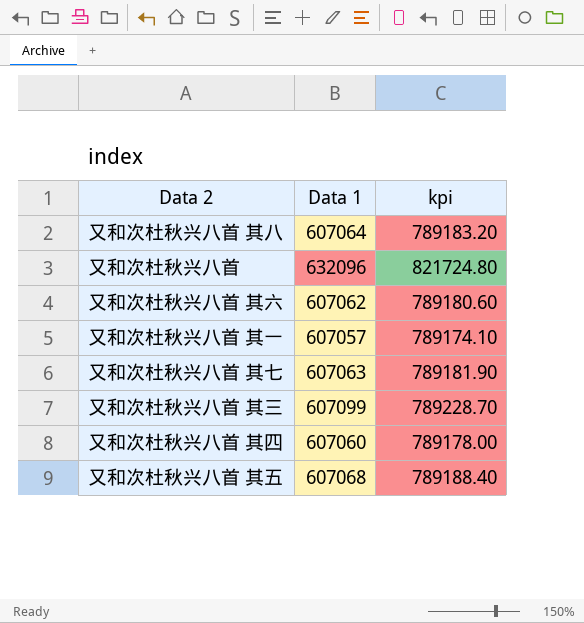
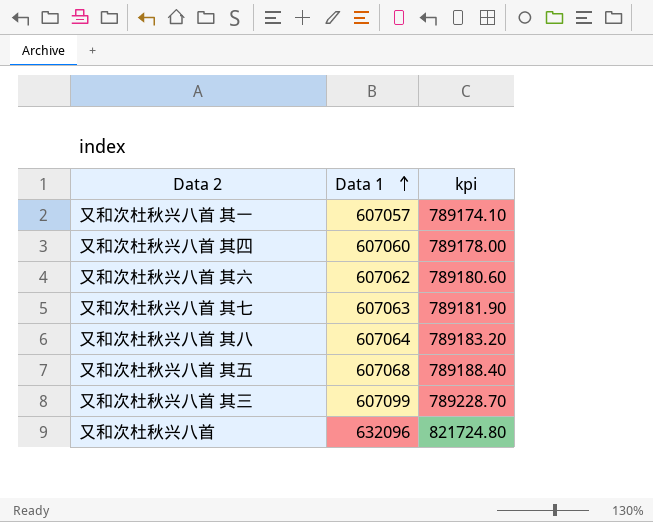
row order: none -> Data 1 ascending

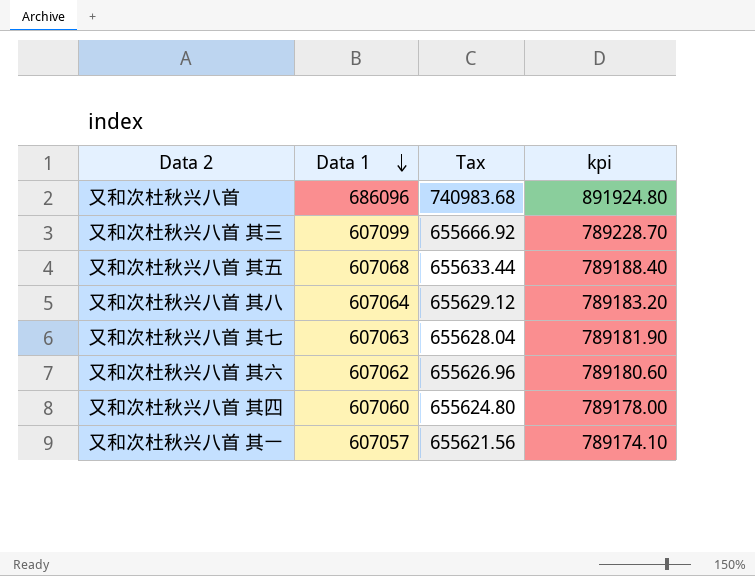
row order: Data 1 ascending -> Data 1 descending
column Tax | formula: none -> [Data 1] * 1.08
又和次杜秋兴八首 | Data 1: 632096 -> 686096
又和次杜秋兴八首 | kpi: 821724.80 -> 891924.80

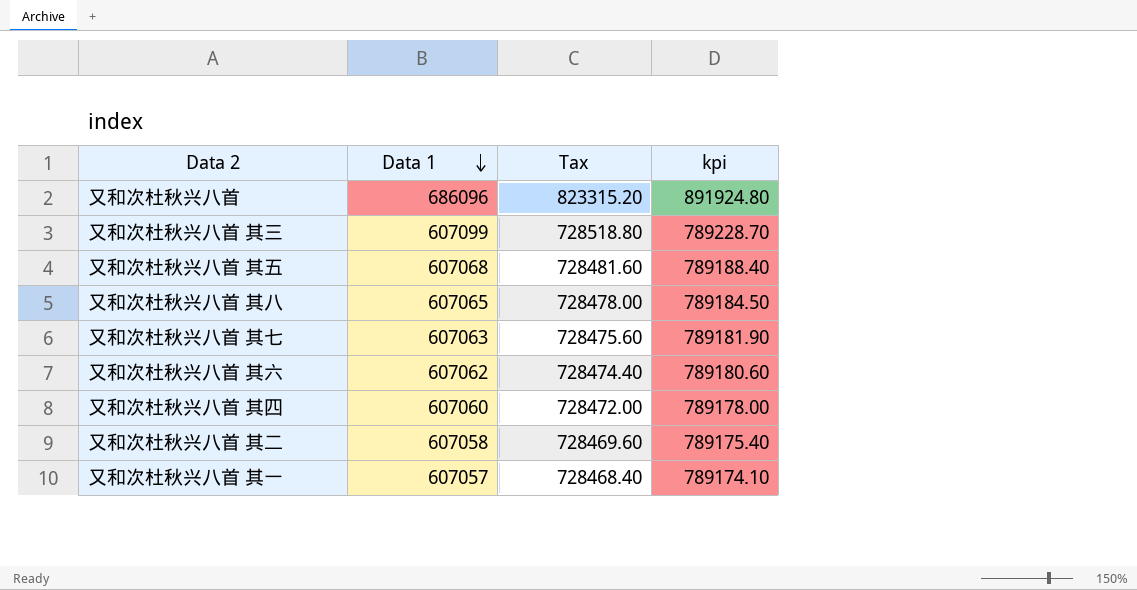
column Tax | formula: [Data 1] * 1.08 -> [Data 1] * 1.2
又和次杜秋兴八首 其八 | Data 1: 607064 -> 607065
又和次杜秋兴八首 其八 | kpi: 789183.20 -> 789184.50
row 又和次杜秋兴八首 其二: none -> 607058 | 728469.60 | 789175.40

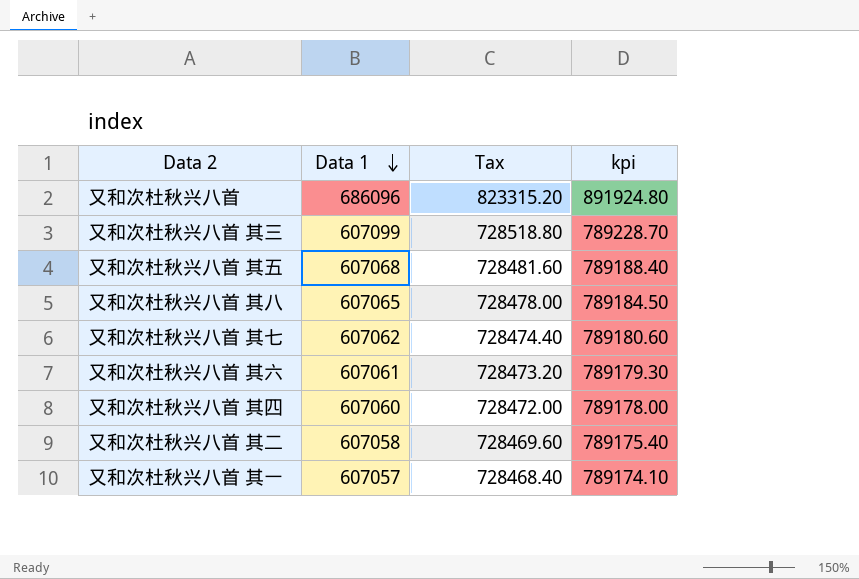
又和次杜秋兴八首 其七 | Data 1: 607063 -> 607062
又和次杜秋兴八首 其七 | Tax: 728475.60 -> 728474.40
又和次杜秋兴八首 其七 | kpi: 789181.90 -> 789180.60
又和次杜秋兴八首 其六 | Data 1: 607062 -> 607061
又和次杜秋兴八首 其六 | Tax: 728474.40 -> 728473.20
又和次杜秋兴八首 其六 | kpi: 789180.60 -> 789179.30

